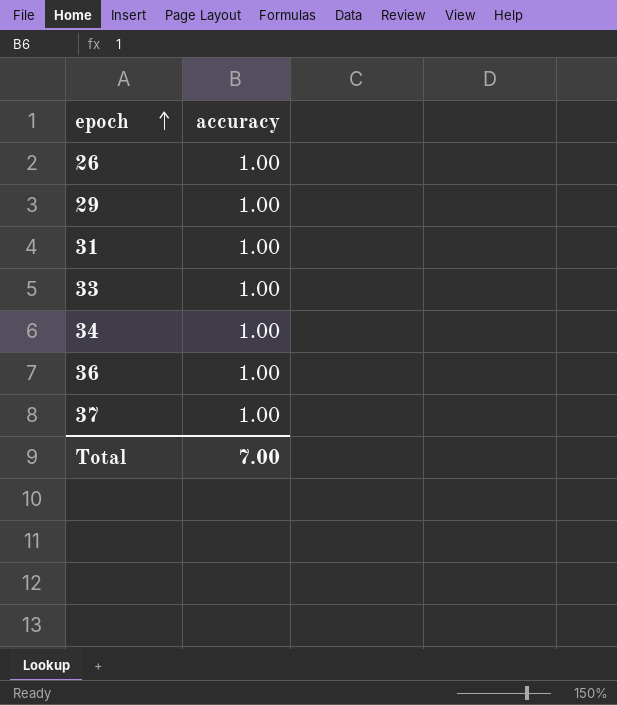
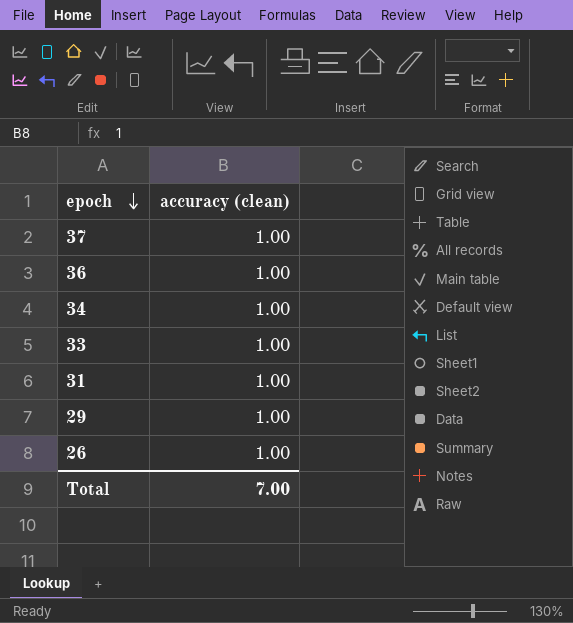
row order: epoch ascending -> epoch descending
column name: accuracy -> accuracy (clean)

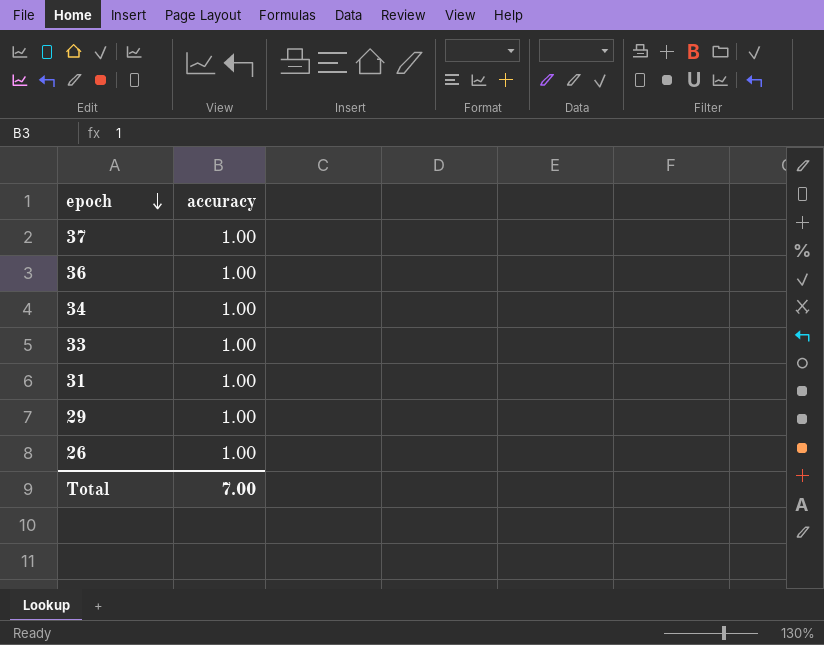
column name: accuracy (clean) -> accuracy

